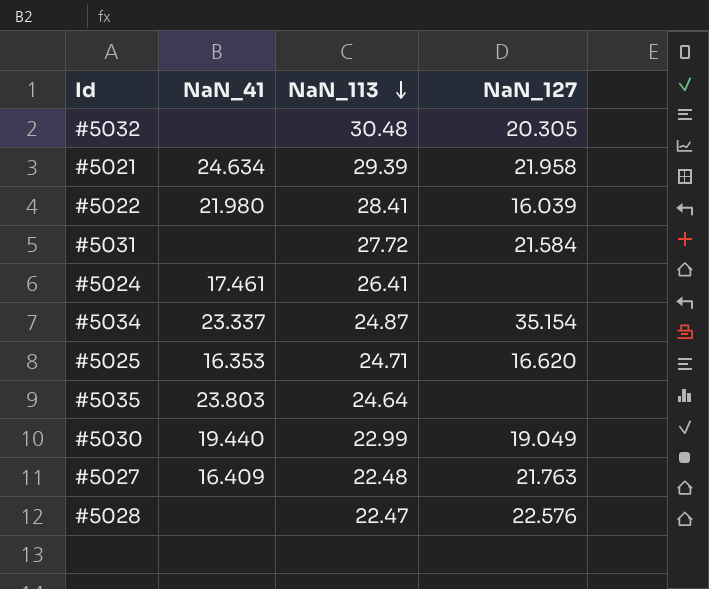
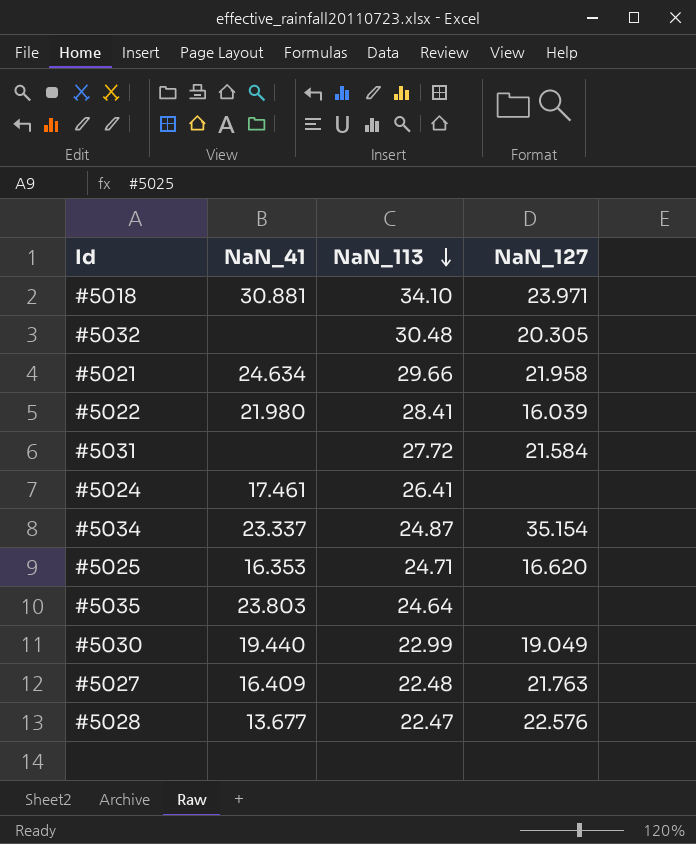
row #5018: none -> 30.881 | 34.10 | 23.971
#5021 | NaN_113: 29.39 -> 29.66
#5028 | NaN_41: none -> 13.677

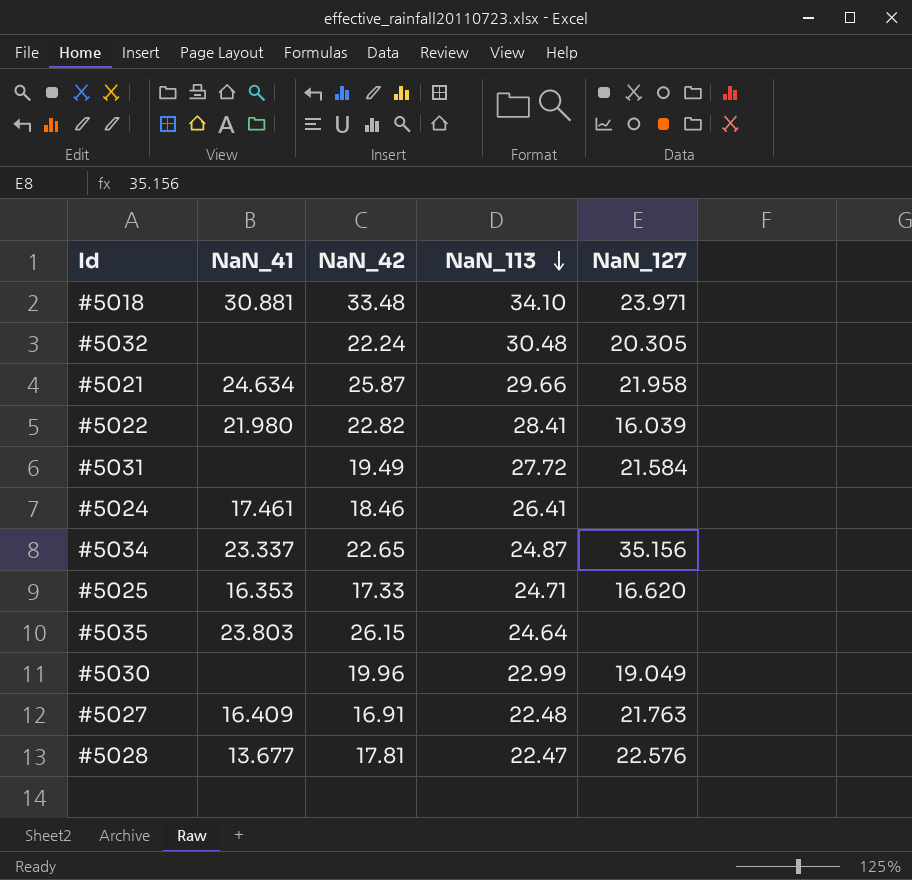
column NaN_42 | position: none -> 3
#5034 | NaN_127: 35.154 -> 35.156
#5030 | NaN_41: 19.440 -> none

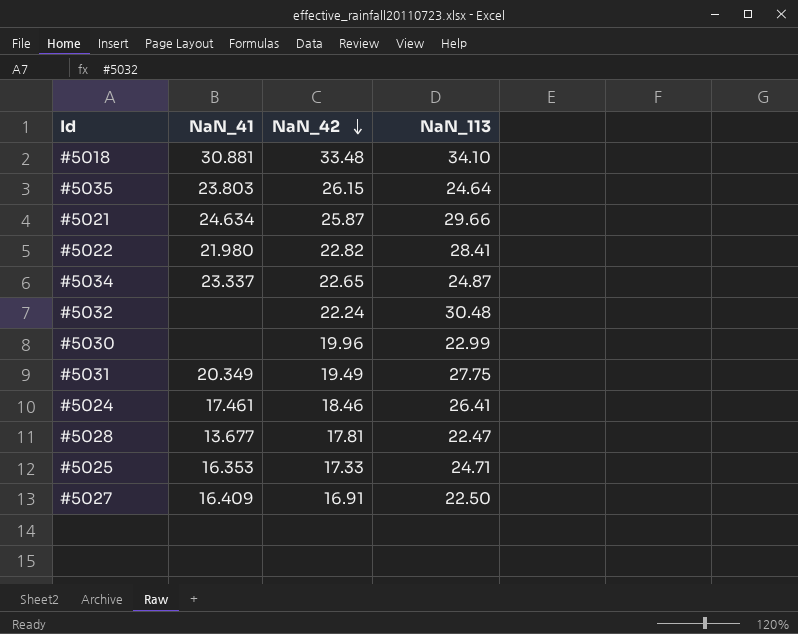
row order: NaN_113 descending -> NaN_42 descending
column NaN_127 | position: 5 -> none
#5031 | NaN_41: none -> 20.349
#5031 | NaN_113: 27.72 -> 27.75
#5027 | NaN_113: 22.48 -> 22.50

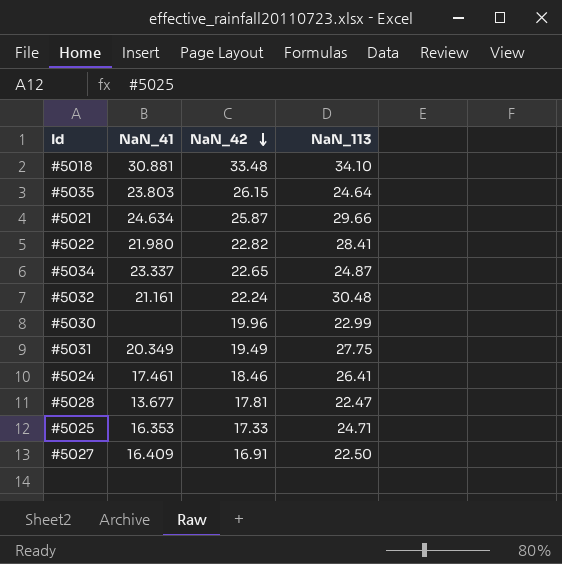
#5032 | NaN_41: none -> 21.161

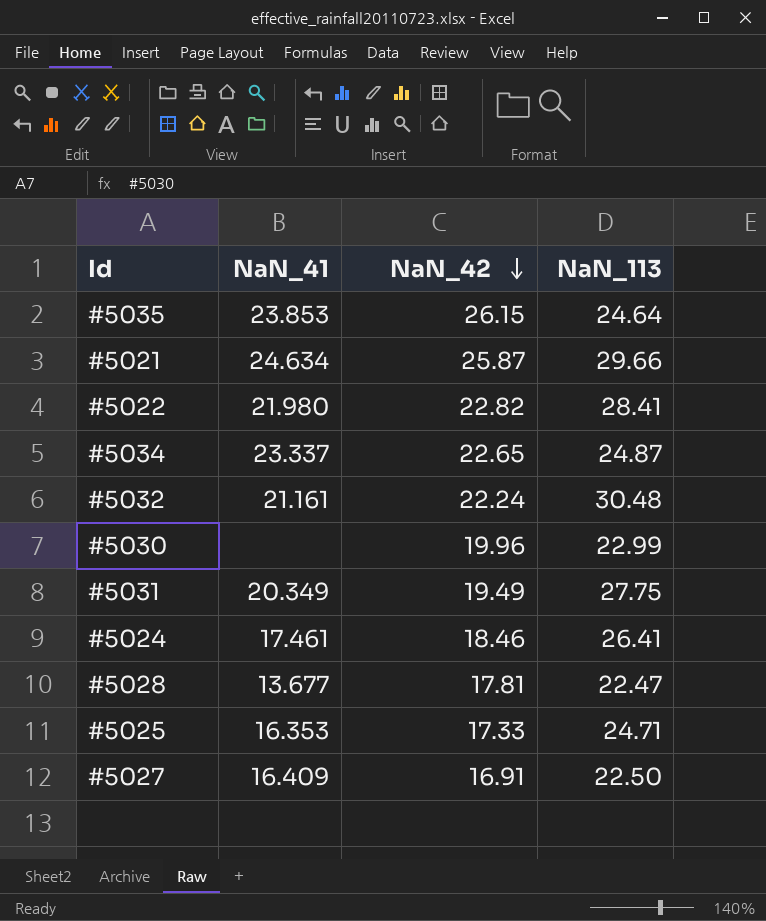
row #5018: 30.881 | 33.48 | 34.10 -> none
#5035 | NaN_41: 23.803 -> 23.853

